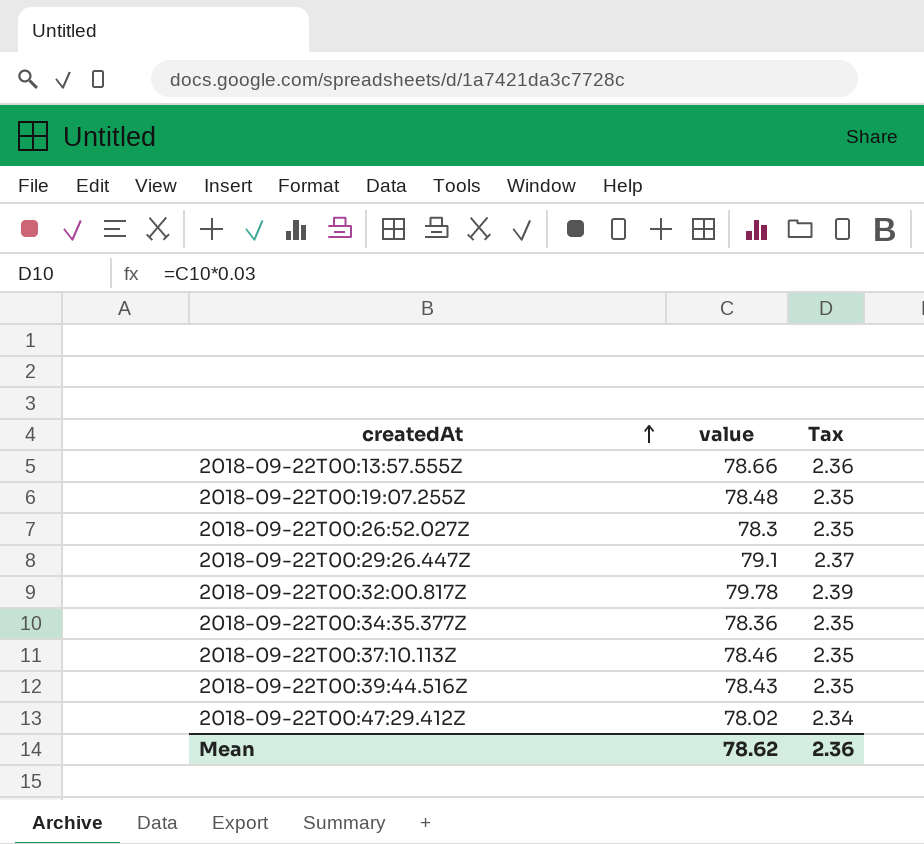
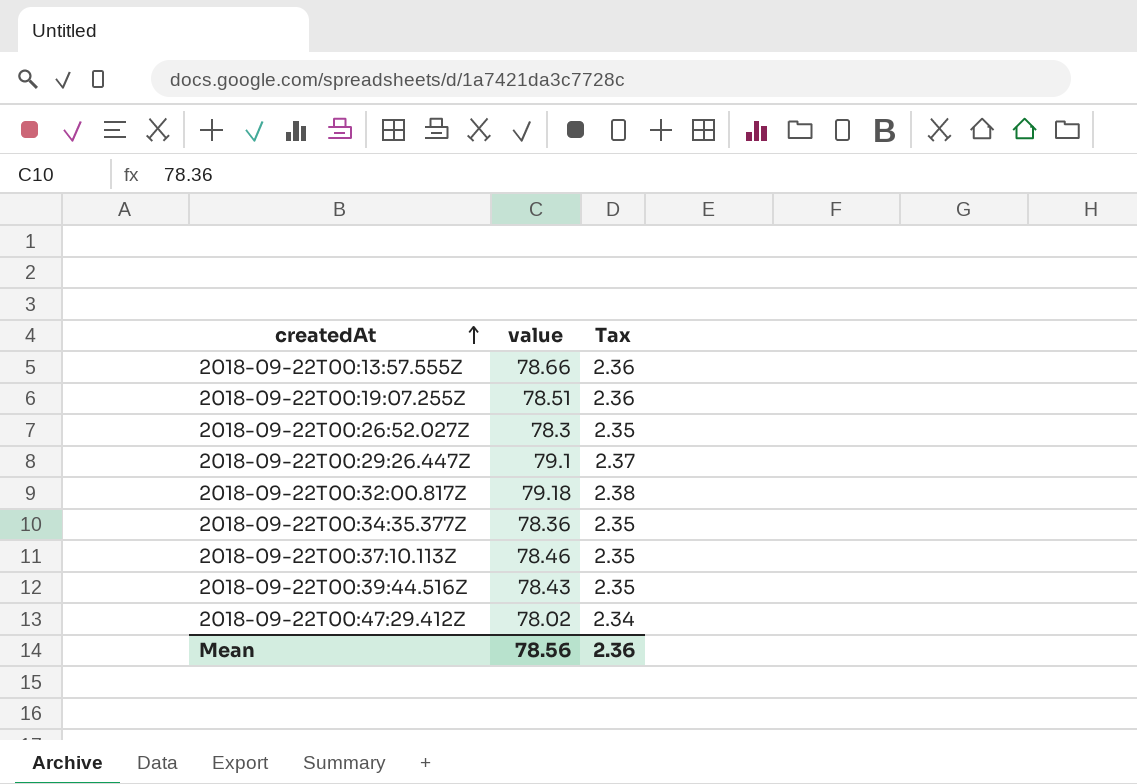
2018-09-22T00:19:07.255Z | value: 78.48 -> 78.51
2018-09-22T00:19:07.255Z | Tax: 2.35 -> 2.36
2018-09-22T00:32:00.817Z | value: 79.78 -> 79.18
2018-09-22T00:32:00.817Z | Tax: 2.39 -> 2.38
Mean | value: 78.62 -> 78.56

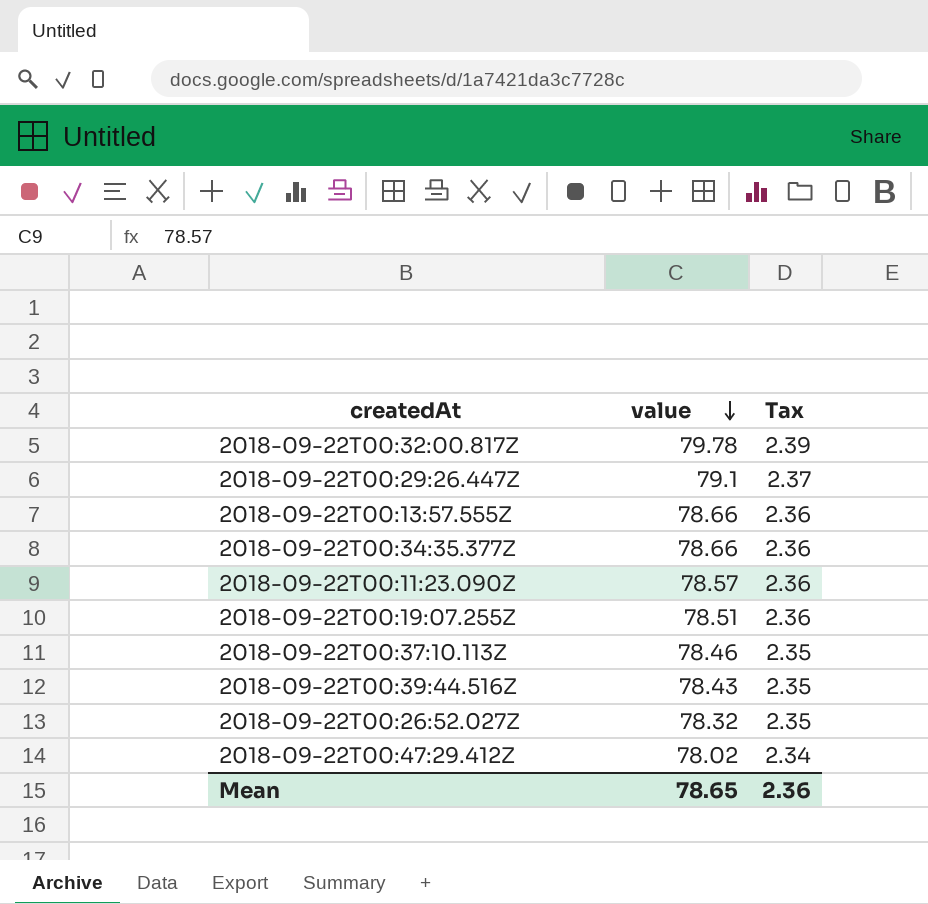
row order: createdAt ascending -> value descending
2018-09-22T00:32:00.817Z | value: 79.18 -> 79.78
2018-09-22T00:32:00.817Z | Tax: 2.38 -> 2.39
2018-09-22T00:34:35.377Z | value: 78.36 -> 78.66
2018-09-22T00:34:35.377Z | Tax: 2.35 -> 2.36
row 2018-09-22T00:11:23.090Z: none -> 78.57 | 2.36
2018-09-22T00:26:52.027Z | value: 78.3 -> 78.32
Mean | value: 78.56 -> 78.65

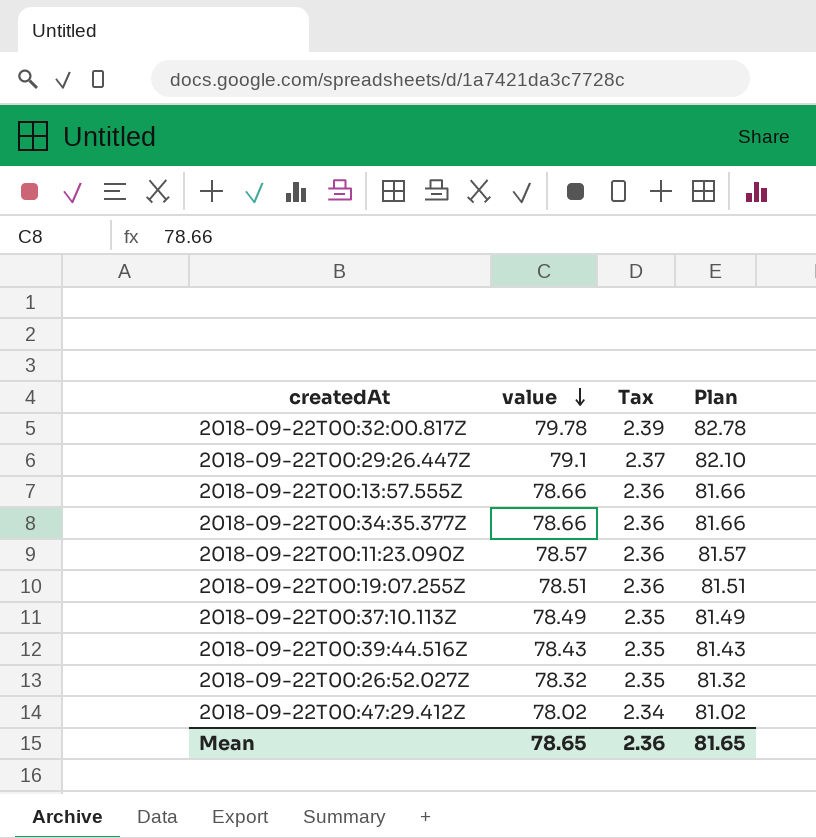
column Plan | formula: none -> [value] + 3
2018-09-22T00:37:10.113Z | value: 78.46 -> 78.49

